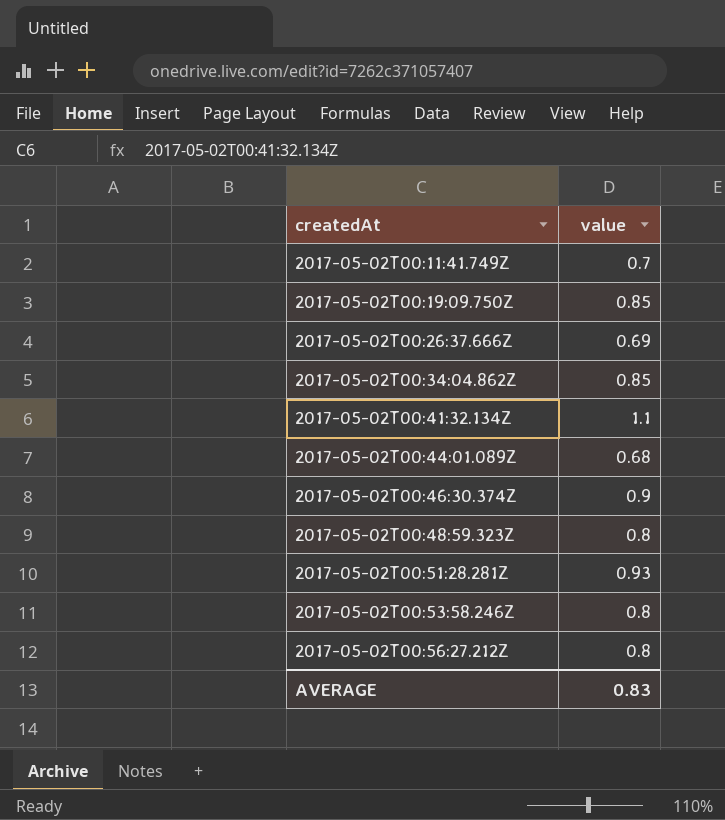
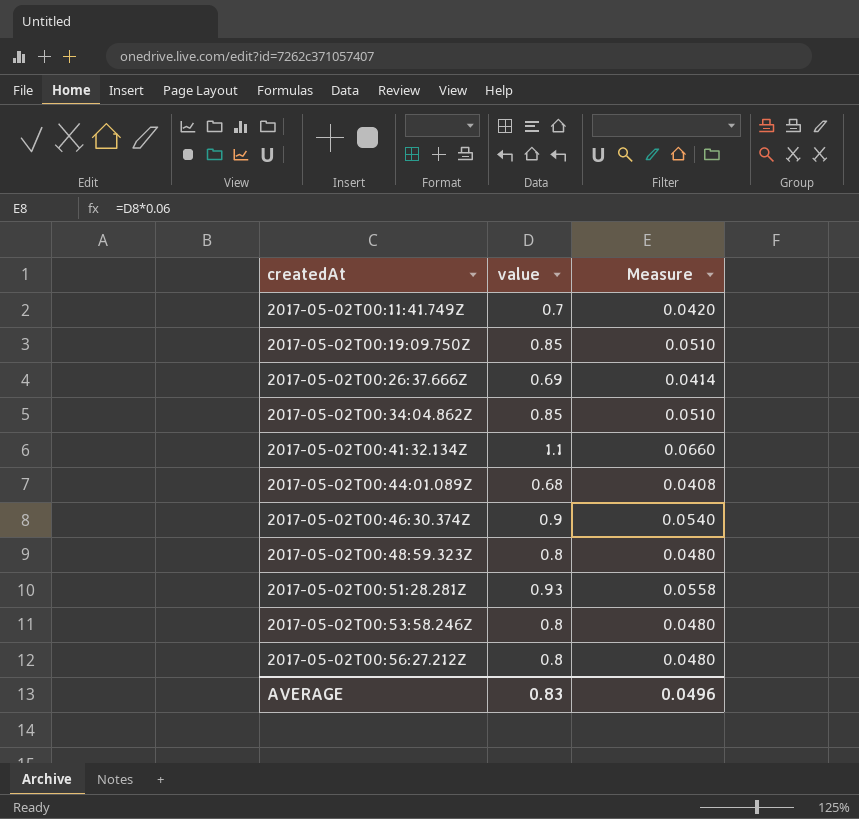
column Measure | formula: none -> [value] * 0.06

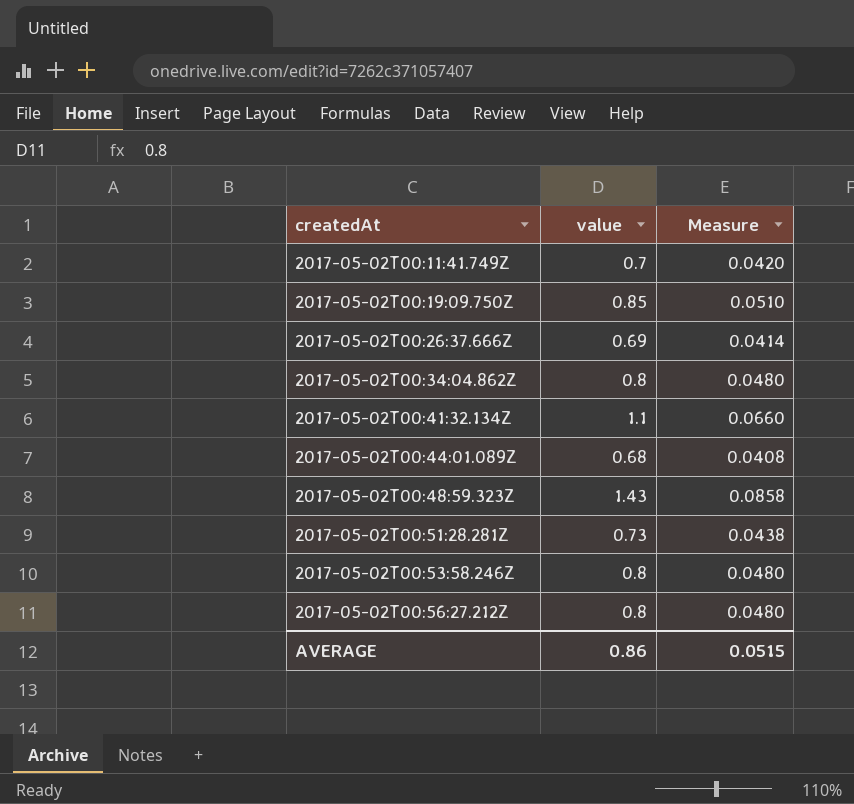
row 2017-05-02T00:46:30.374Z: 0.9 | 0.0540 -> none
2017-05-02T00:34:04.862Z | value: 0.85 -> 0.8
2017-05-02T00:34:04.862Z | Measure: 0.0510 -> 0.0480
2017-05-02T00:48:59.323Z | value: 0.8 -> 1.43
2017-05-02T00:48:59.323Z | Measure: 0.0480 -> 0.0858
2017-05-02T00:51:28.281Z | value: 0.93 -> 0.73
2017-05-02T00:51:28.281Z | Measure: 0.0558 -> 0.0438
AVERAGE | value: 0.83 -> 0.86
AVERAGE | Measure: 0.0496 -> 0.0515

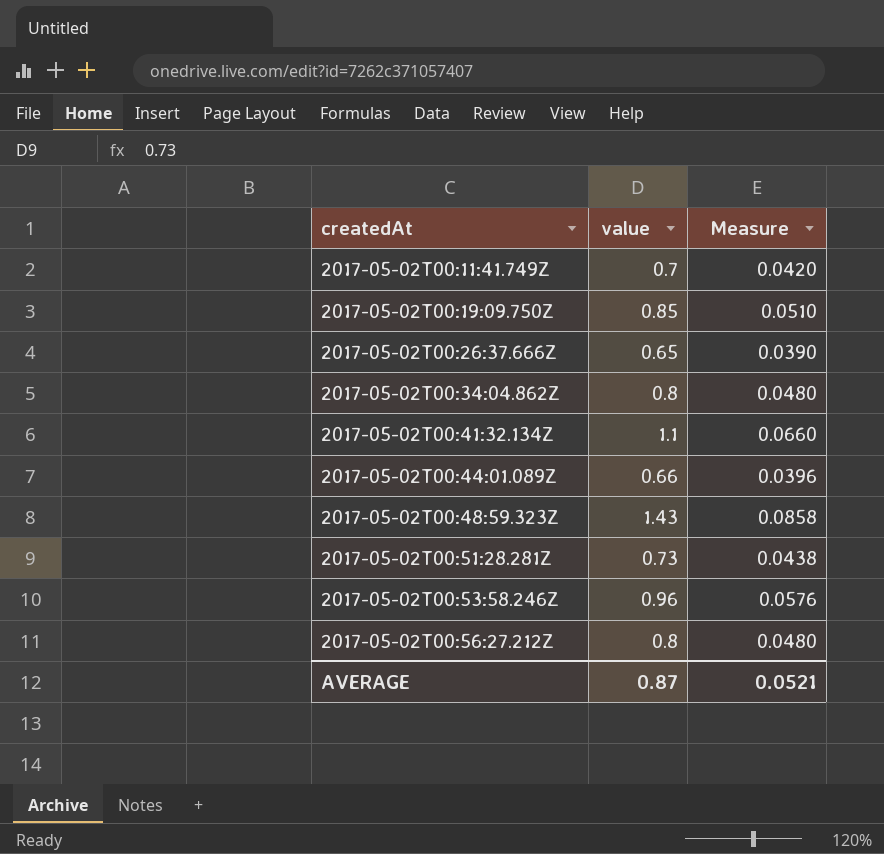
2017-05-02T00:26:37.666Z | value: 0.69 -> 0.65
2017-05-02T00:26:37.666Z | Measure: 0.0414 -> 0.0390
2017-05-02T00:44:01.089Z | value: 0.68 -> 0.66
2017-05-02T00:44:01.089Z | Measure: 0.0408 -> 0.0396
2017-05-02T00:53:58.246Z | value: 0.8 -> 0.96
2017-05-02T00:53:58.246Z | Measure: 0.0480 -> 0.0576
AVERAGE | value: 0.86 -> 0.87
AVERAGE | Measure: 0.0515 -> 0.0521

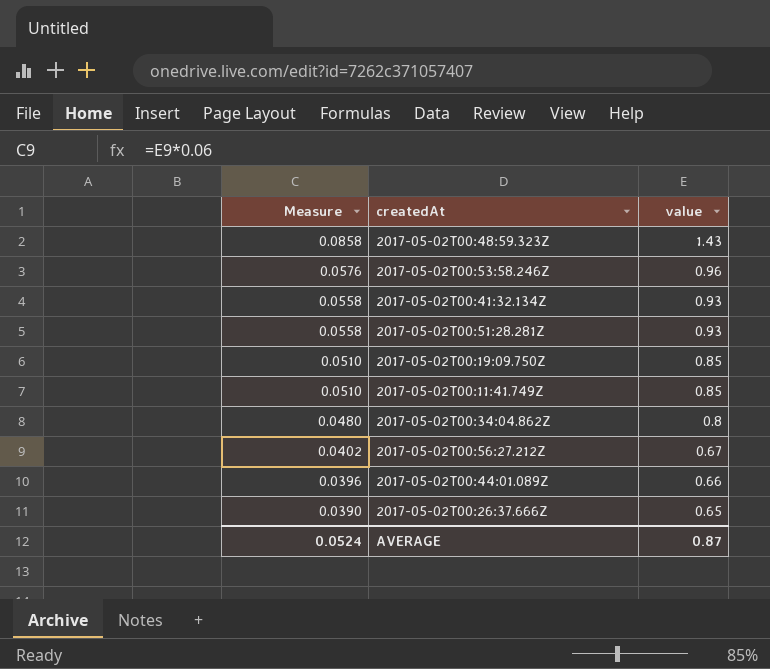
row order: createdAt ascending -> Measure descending
column Measure | position: 3 -> 1
2017-05-02T00:41:32.134Z | Measure: 0.0660 -> 0.0558
2017-05-02T00:41:32.134Z | value: 1.1 -> 0.93
2017-05-02T00:51:28.281Z | Measure: 0.0438 -> 0.0558
2017-05-02T00:51:28.281Z | value: 0.73 -> 0.93
2017-05-02T00:11:41.749Z | Measure: 0.0420 -> 0.0510
2017-05-02T00:11:41.749Z | value: 0.7 -> 0.85
2017-05-02T00:56:27.212Z | Measure: 0.0480 -> 0.0402
2017-05-02T00:56:27.212Z | value: 0.8 -> 0.67
AVERAGE | Measure: 0.0521 -> 0.0524

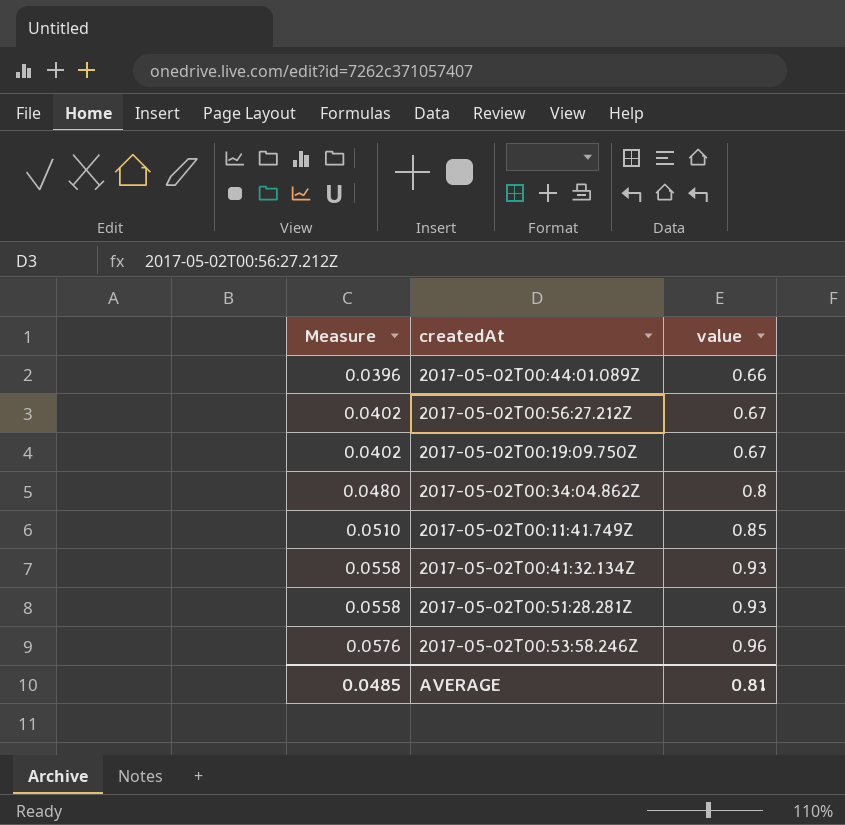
row order: Measure descending -> Measure ascending
row 2017-05-02T00:48:59.323Z: 0.0858 | 1.43 -> none
row 2017-05-02T00:26:37.666Z: 0.0390 | 0.65 -> none
2017-05-02T00:19:09.750Z | Measure: 0.0510 -> 0.0402
2017-05-02T00:19:09.750Z | value: 0.85 -> 0.67
AVERAGE | Measure: 0.0524 -> 0.0485
AVERAGE | value: 0.87 -> 0.81

